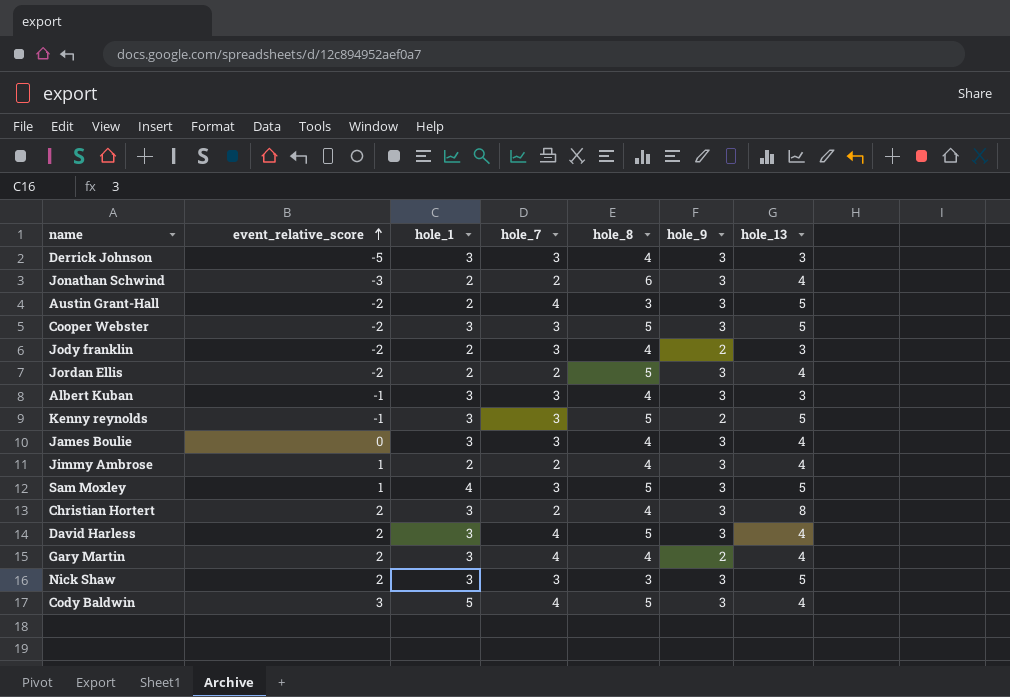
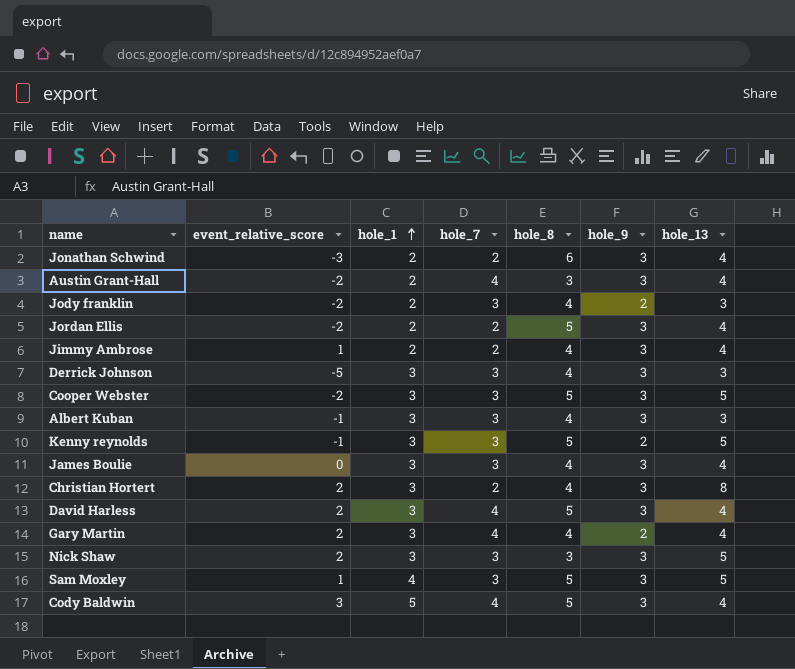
row order: event_relative_score ascending -> hole_1 ascending
Austin Grant-Hall | hole_13: 5 -> 4

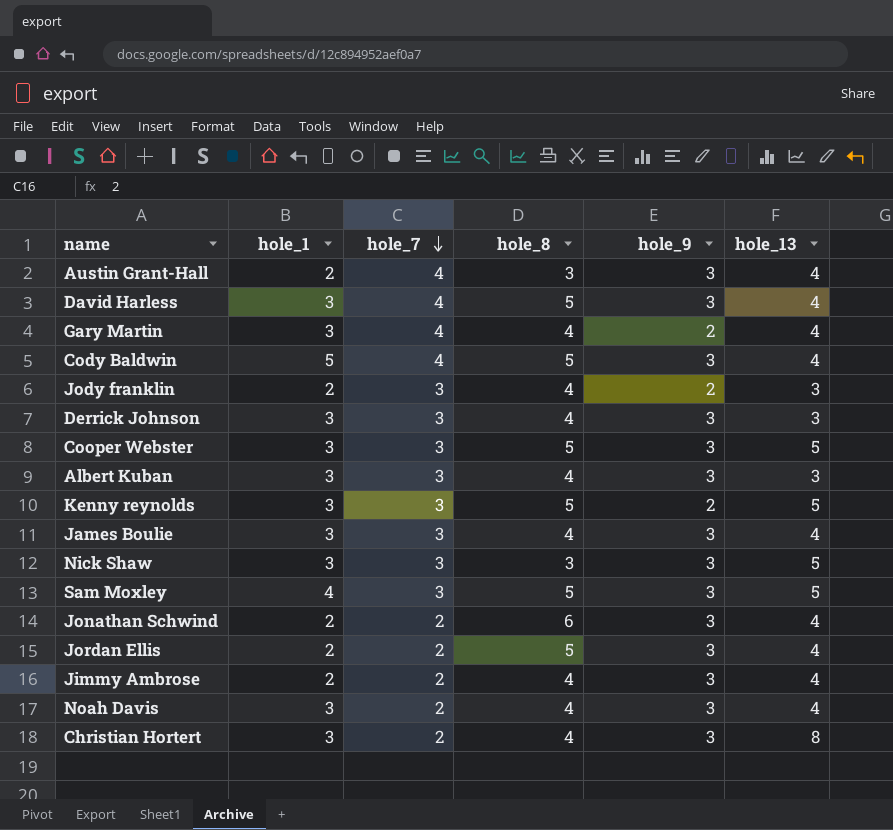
row order: hole_1 ascending -> hole_7 descending
column event_relative_score | position: 2 -> none
row Noah Davis: none -> 3 | 2 | 4 | 3 | 4

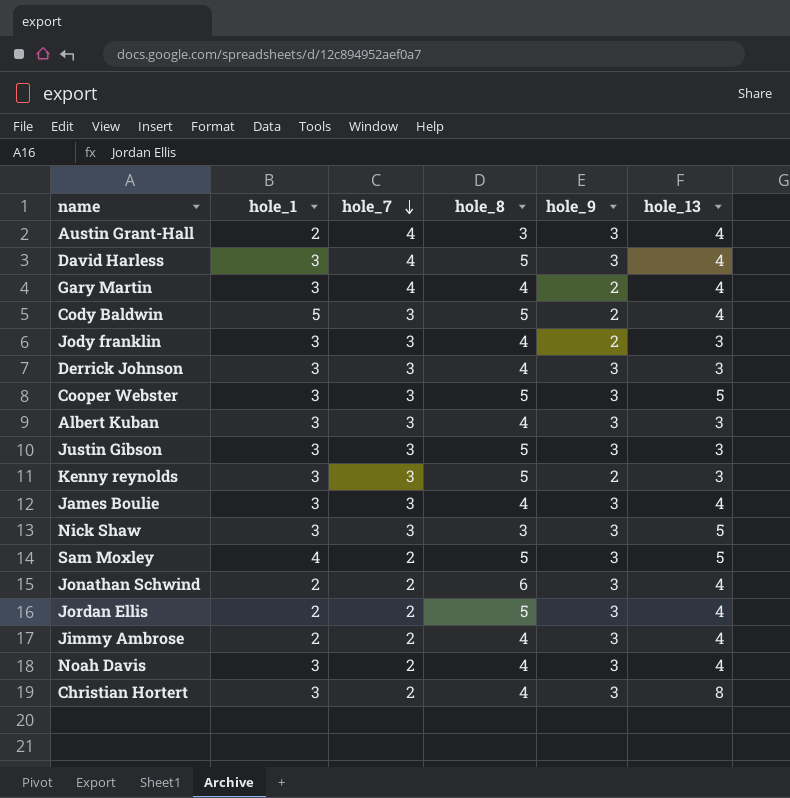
Cody Baldwin | hole_7: 4 -> 3
Cody Baldwin | hole_9: 3 -> 2
Jody franklin | hole_1: 2 -> 3
row Justin Gibson: none -> 3 | 3 | 5 | 3 | 3
Kenny reynolds | hole_13: 5 -> 3
Sam Moxley | hole_7: 3 -> 2

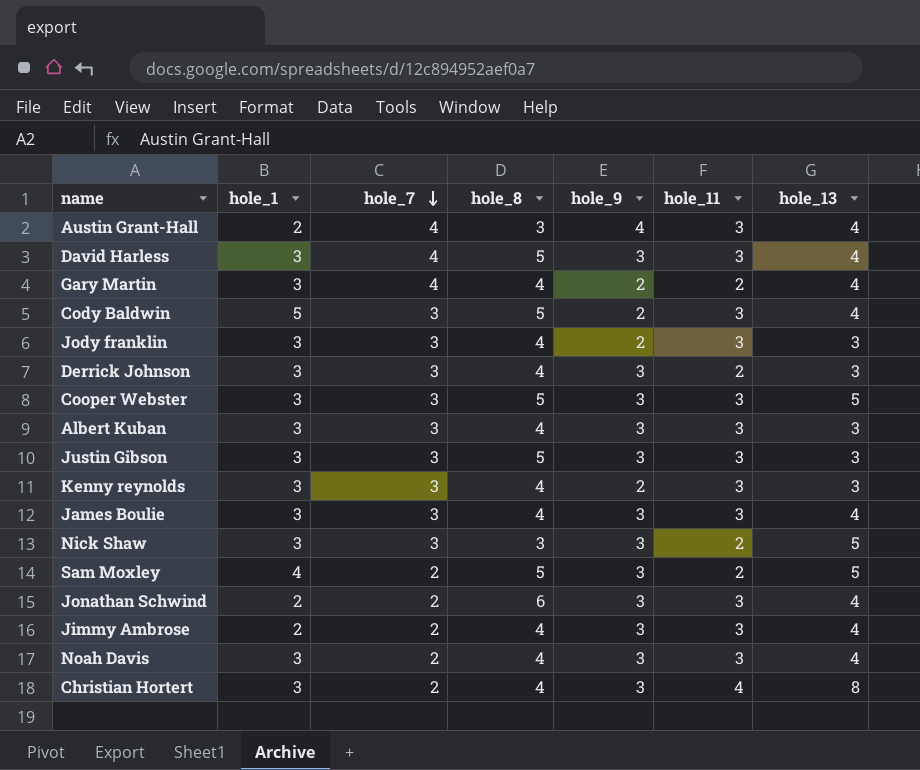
column hole_11 | position: none -> 6
row Jordan Ellis: 2 | 2 | 5 | 3 | 4 -> none
Austin Grant-Hall | hole_9: 3 -> 4
Kenny reynolds | hole_8: 5 -> 4

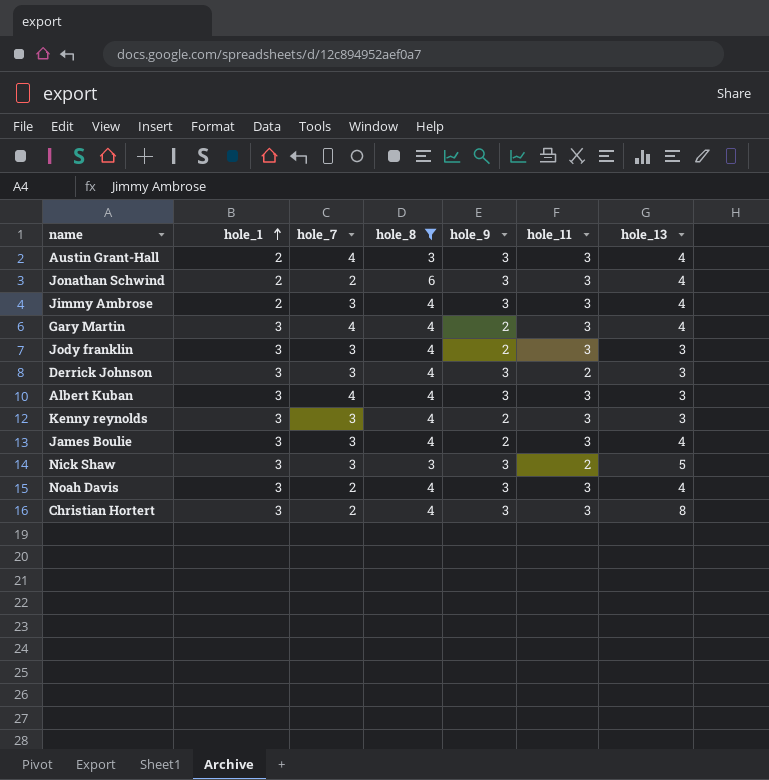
filter: none -> hole_8 != 5
row order: hole_7 descending -> hole_1 ascending
Austin Grant-Hall | hole_9: 4 -> 3
Jimmy Ambrose | hole_7: 2 -> 3
Gary Martin | hole_11: 2 -> 3
Albert Kuban | hole_7: 3 -> 4
James Boulie | hole_9: 3 -> 2
Christian Hortert | hole_11: 4 -> 3

